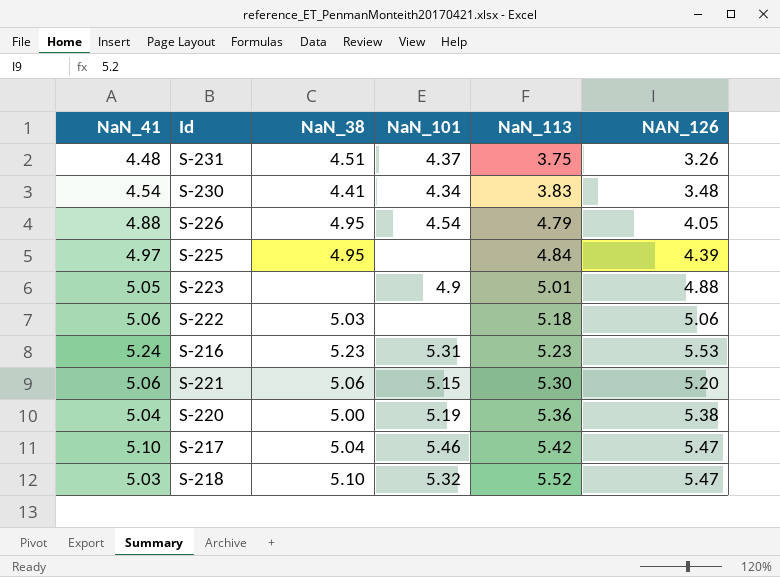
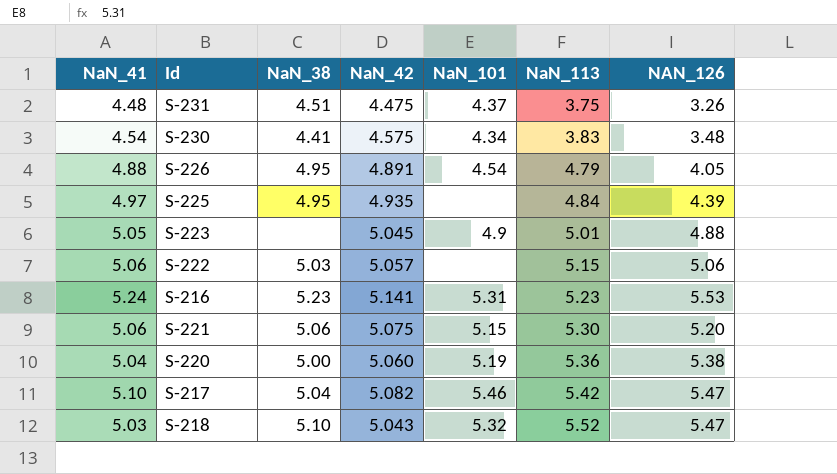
column NaN_42 | position: none -> 4
S-222 | NaN_113: 5.18 -> 5.15

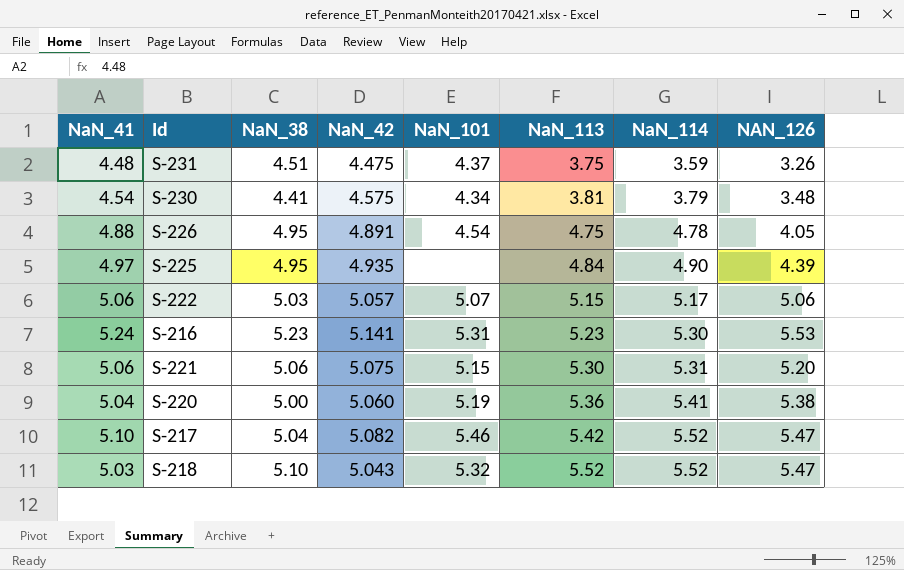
column NaN_114 | position: none -> 7
row S-223: 5.05 | none | 5.045 | 4.9 | 5.01 | 4.88 -> none
S-230 | NaN_113: 3.83 -> 3.81
S-226 | NaN_113: 4.79 -> 4.75
S-222 | NaN_101: none -> 5.07

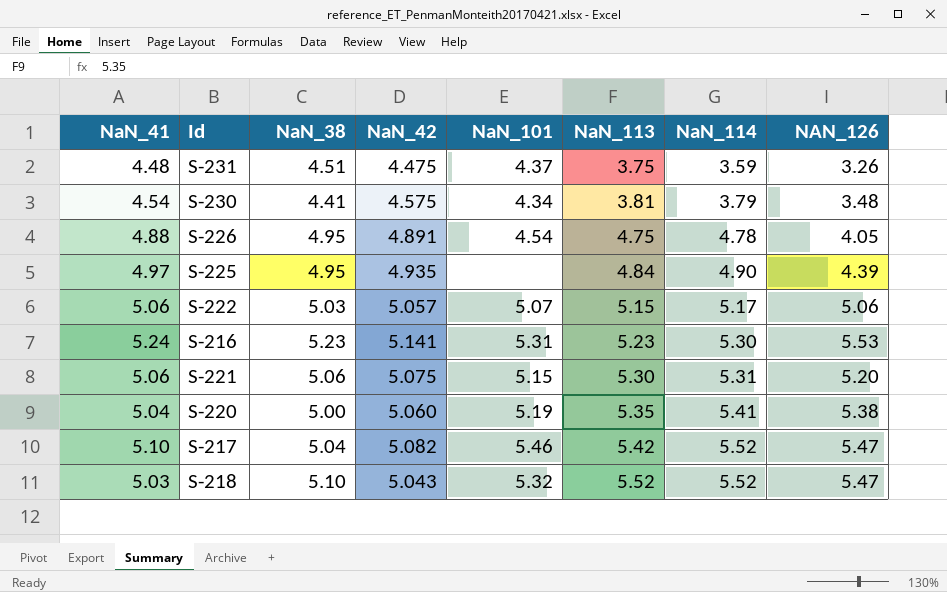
S-220 | NaN_113: 5.36 -> 5.35

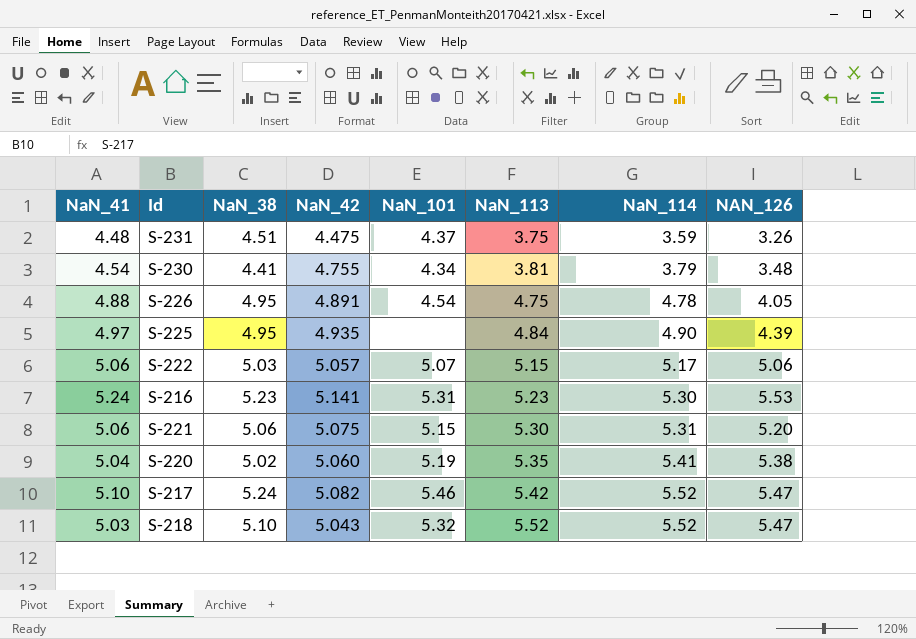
S-230 | NaN_42: 4.575 -> 4.755
S-220 | NaN_38: 5.00 -> 5.02
S-217 | NaN_38: 5.04 -> 5.24

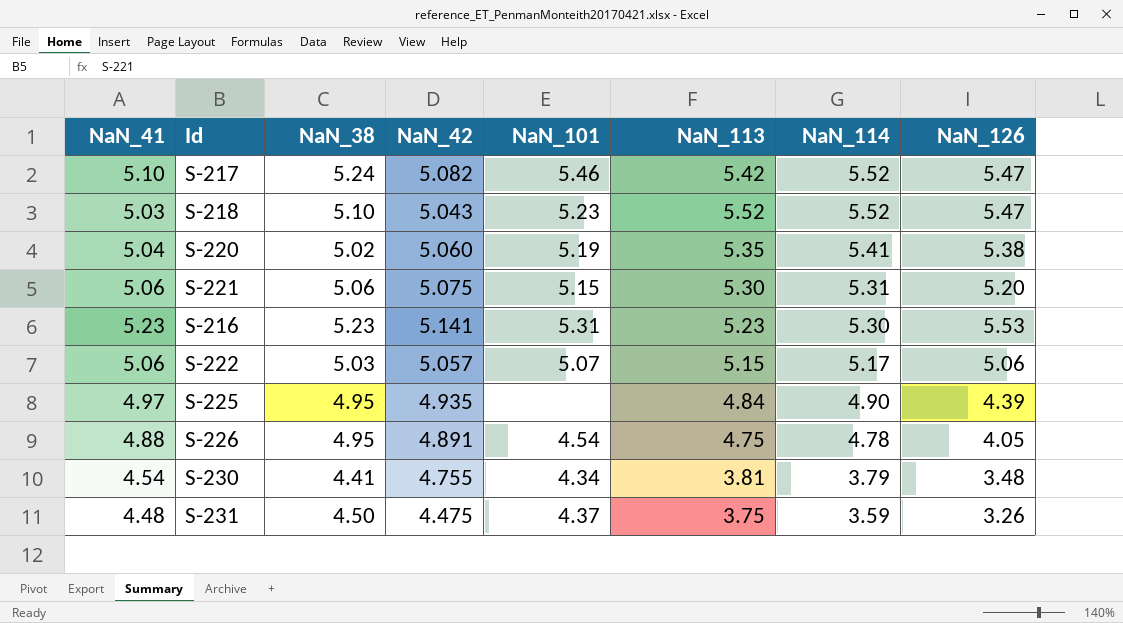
row order: NaN_113 ascending -> NaN_114 descending
column name: NAN_126 -> NaN_126
S-218 | NaN_101: 5.32 -> 5.23
S-216 | NaN_41: 5.24 -> 5.23
S-231 | NaN_38: 4.51 -> 4.50

